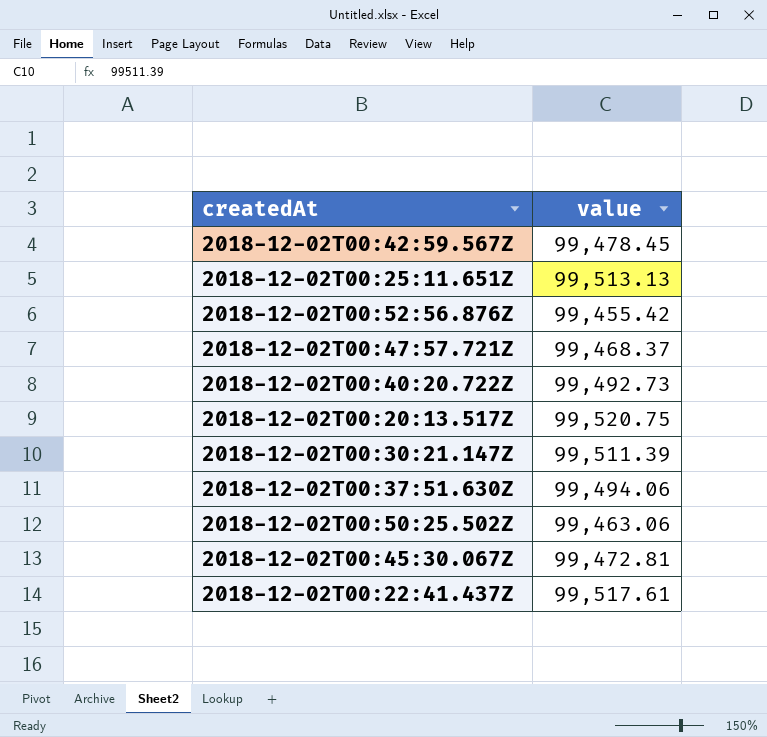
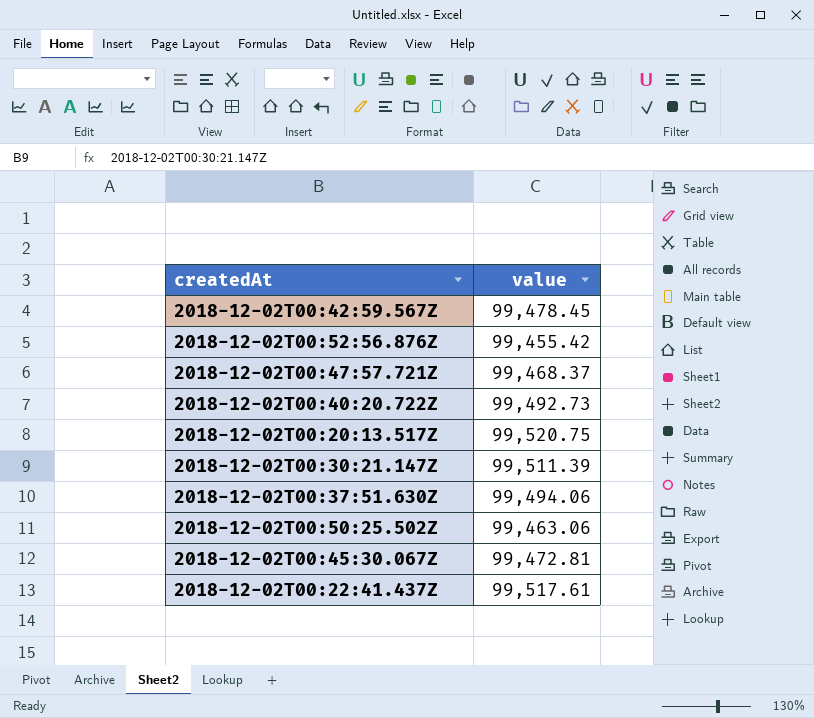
row 2018-12-02T00:25:11.651Z: 99,513.13 -> none

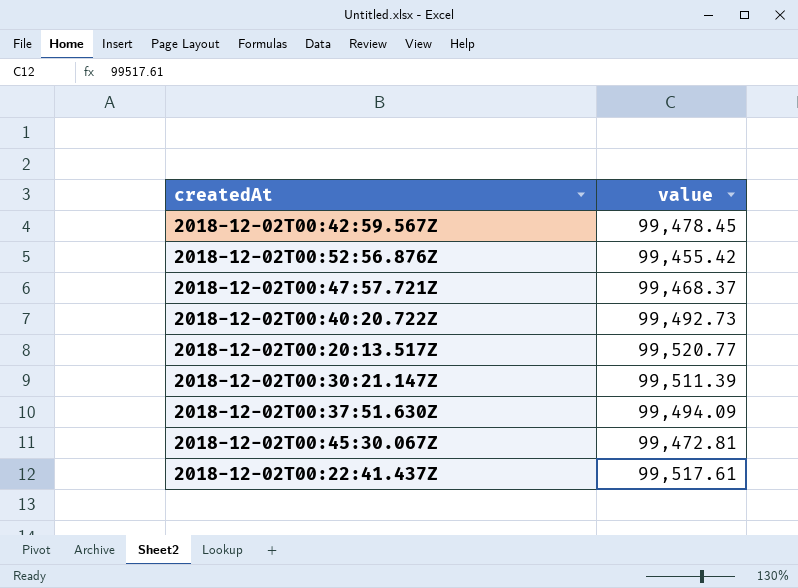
row 2018-12-02T00:50:25.502Z: 99,463.06 -> none
2018-12-02T00:20:13.517Z | value: 99,520.75 -> 99,520.77
2018-12-02T00:37:51.630Z | value: 99,494.06 -> 99,494.09

